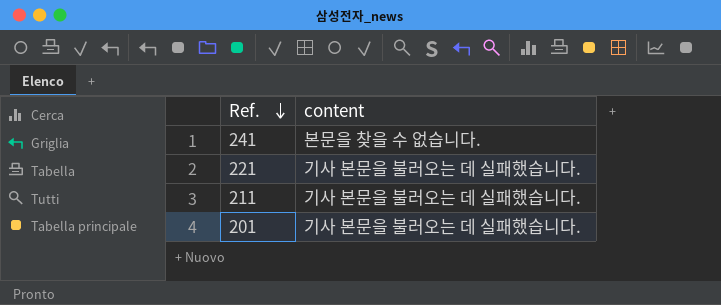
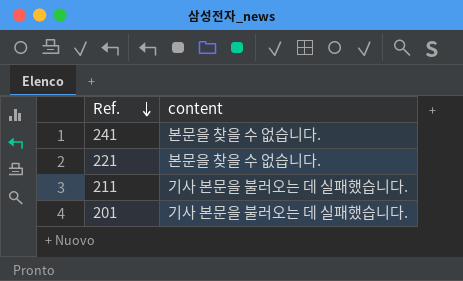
221 | content: 기사 본문을 불러오는 데 실패했습니다. -> 본문을 찾을 수 없습니다.

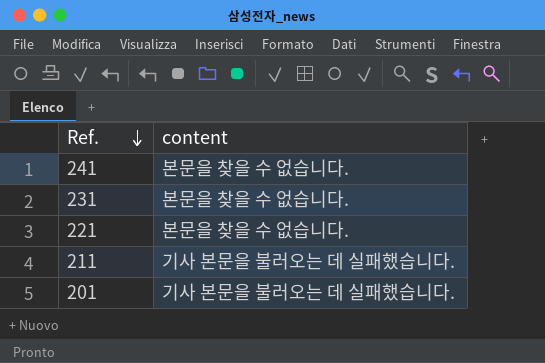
row 231: none -> 본문을 찾을 수 없습니다.

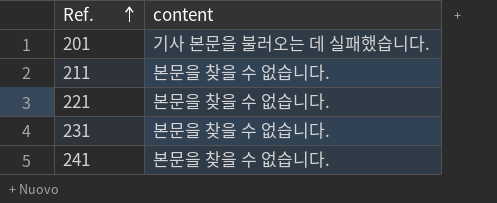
row order: Ref. descending -> Ref. ascending
211 | content: 기사 본문을 불러오는 데 실패했습니다. -> 본문을 찾을 수 없습니다.

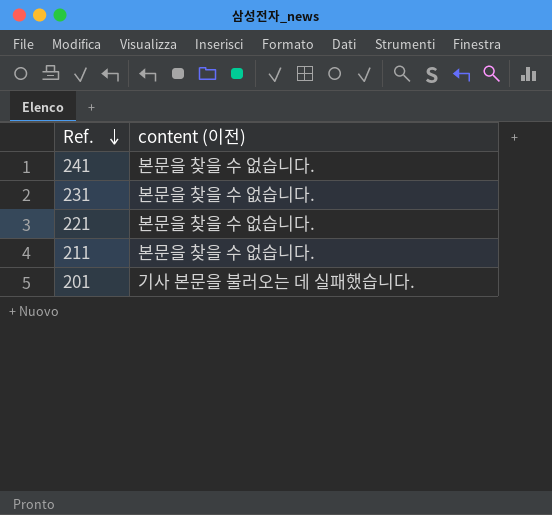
row order: Ref. ascending -> Ref. descending
column name: content -> content (이전)

